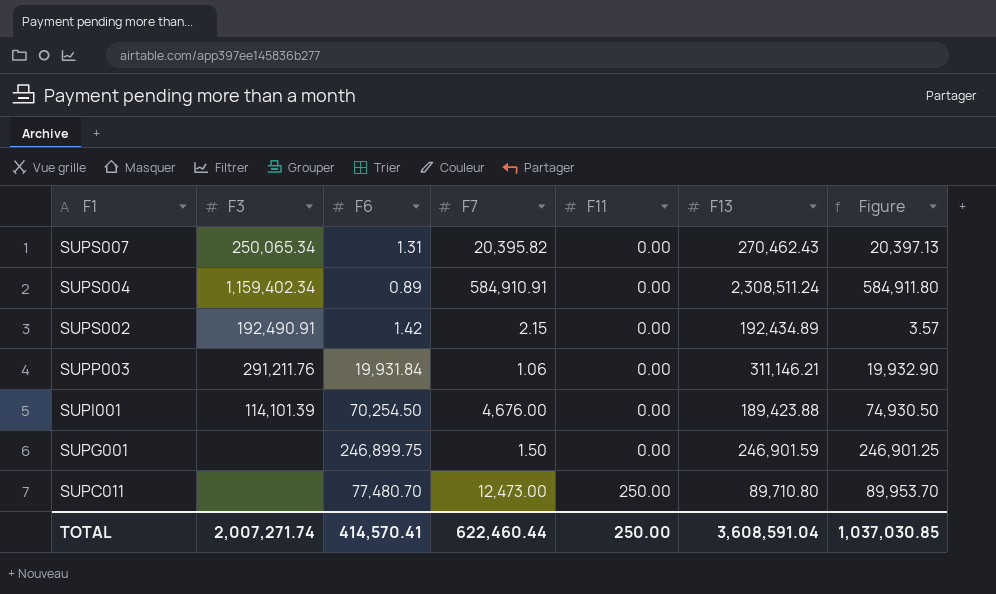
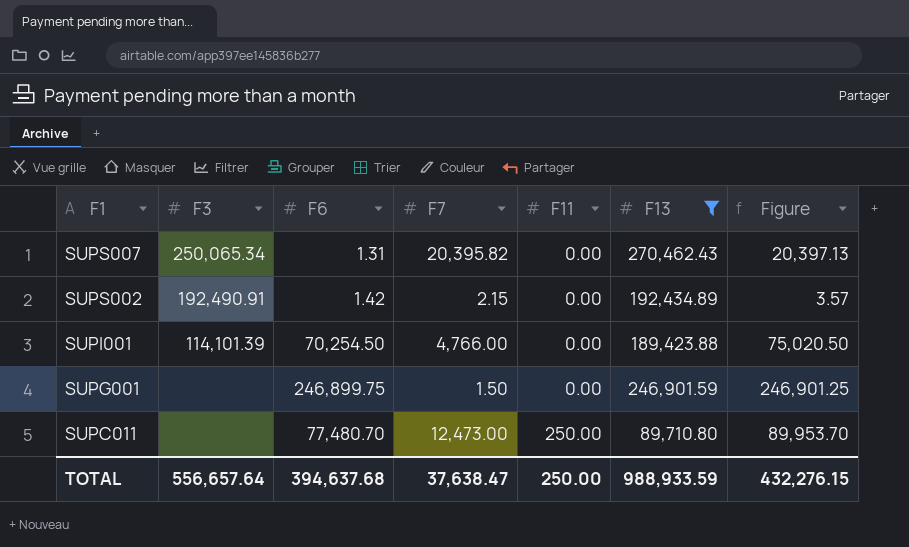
filter: none -> F13 <= 270,462.43
SUPI001 | F7: 4,676.00 -> 4,766.00
SUPI001 | Figure: 74,930.50 -> 75,020.50
TOTAL | F3: 2,007,271.74 -> 556,657.64
TOTAL | F6: 414,570.41 -> 394,637.68
TOTAL | F7: 622,460.44 -> 37,638.47
TOTAL | F13: 3,608,591.04 -> 988,933.59
TOTAL | Figure: 1,037,030.85 -> 432,276.15

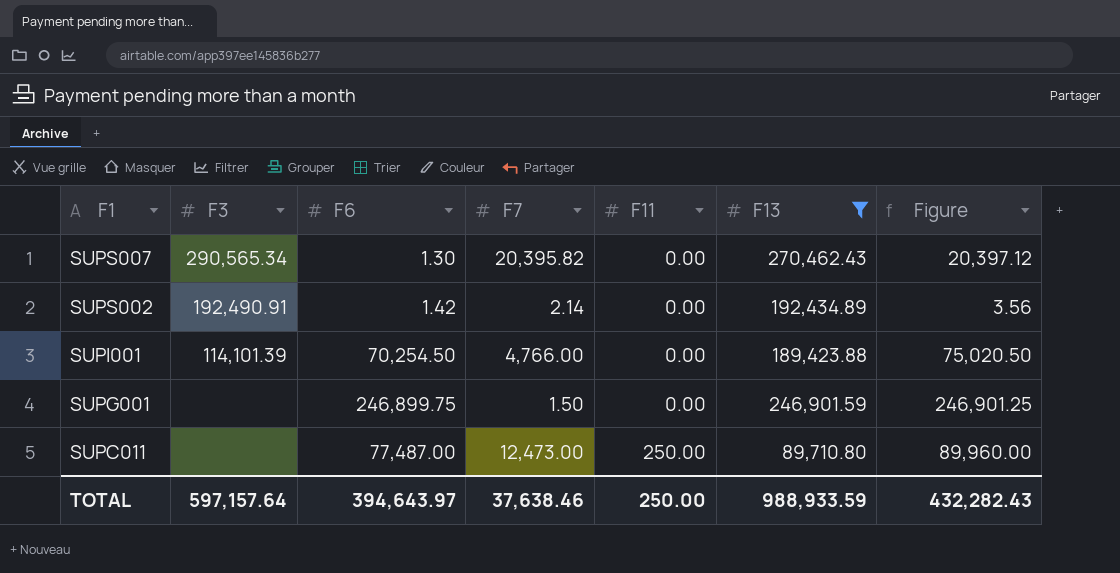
SUPS007 | F3: 250,065.34 -> 290,565.34
SUPS007 | F6: 1.31 -> 1.30
SUPS007 | Figure: 20,397.13 -> 20,397.12
SUPS002 | F7: 2.15 -> 2.14
SUPS002 | Figure: 3.57 -> 3.56
SUPC011 | F6: 77,480.70 -> 77,487.00
SUPC011 | Figure: 89,953.70 -> 89,960.00
TOTAL | F3: 556,657.64 -> 597,157.64
TOTAL | F6: 394,637.68 -> 394,643.97
TOTAL | F7: 37,638.47 -> 37,638.46
TOTAL | Figure: 432,276.15 -> 432,282.43

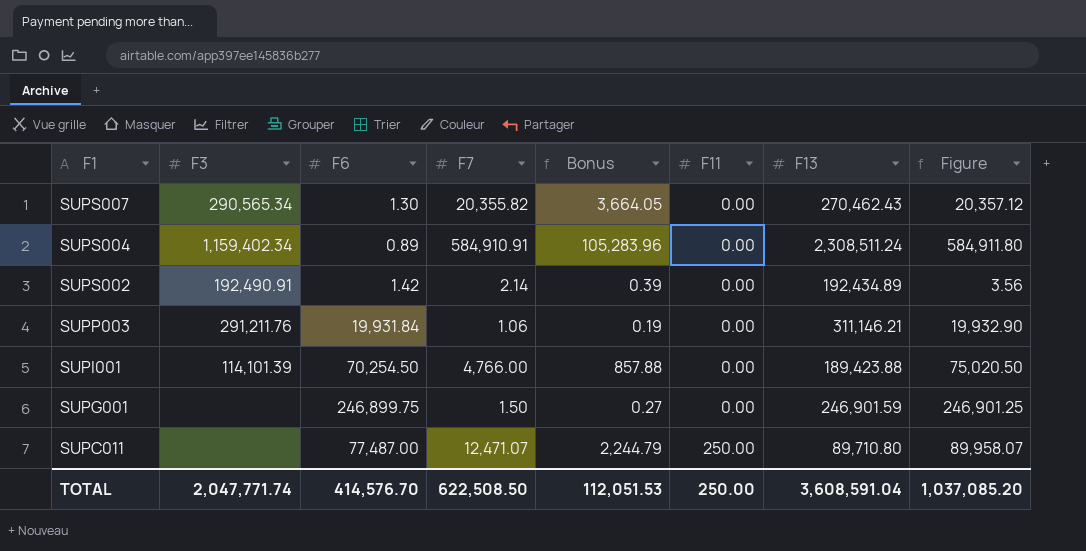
filter: F13 <= 270,462.43 -> none
column Bonus | formula: none -> [F7] * 0.18
SUPS007 | F7: 20,395.82 -> 20,355.82
SUPS007 | Figure: 20,397.12 -> 20,357.12
SUPC011 | F7: 12,473.00 -> 12,471.07
SUPC011 | Figure: 89,960.00 -> 89,958.07
TOTAL | F3: 597,157.64 -> 2,047,771.74
TOTAL | F6: 394,643.97 -> 414,576.70
TOTAL | F7: 37,638.46 -> 622,508.50
TOTAL | F13: 988,933.59 -> 3,608,591.04
TOTAL | Figure: 432,282.43 -> 1,037,085.20

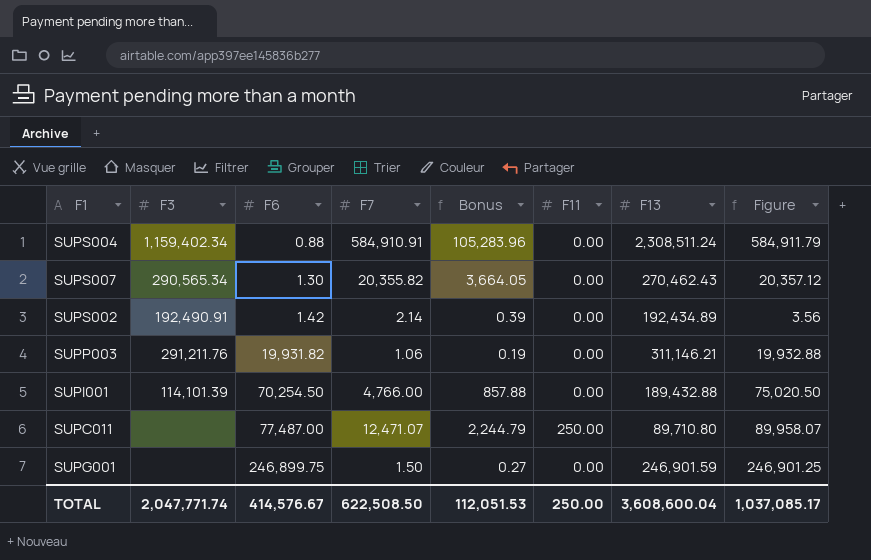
row order: F1 descending -> F6 ascending
SUPS004 | F6: 0.89 -> 0.88
SUPS004 | Figure: 584,911.80 -> 584,911.79
SUPP003 | F6: 19,931.84 -> 19,931.82
SUPP003 | Figure: 19,932.90 -> 19,932.88
SUPI001 | F13: 189,423.88 -> 189,432.88
TOTAL | F6: 414,576.70 -> 414,576.67
TOTAL | F13: 3,608,591.04 -> 3,608,600.04
TOTAL | Figure: 1,037,085.20 -> 1,037,085.17

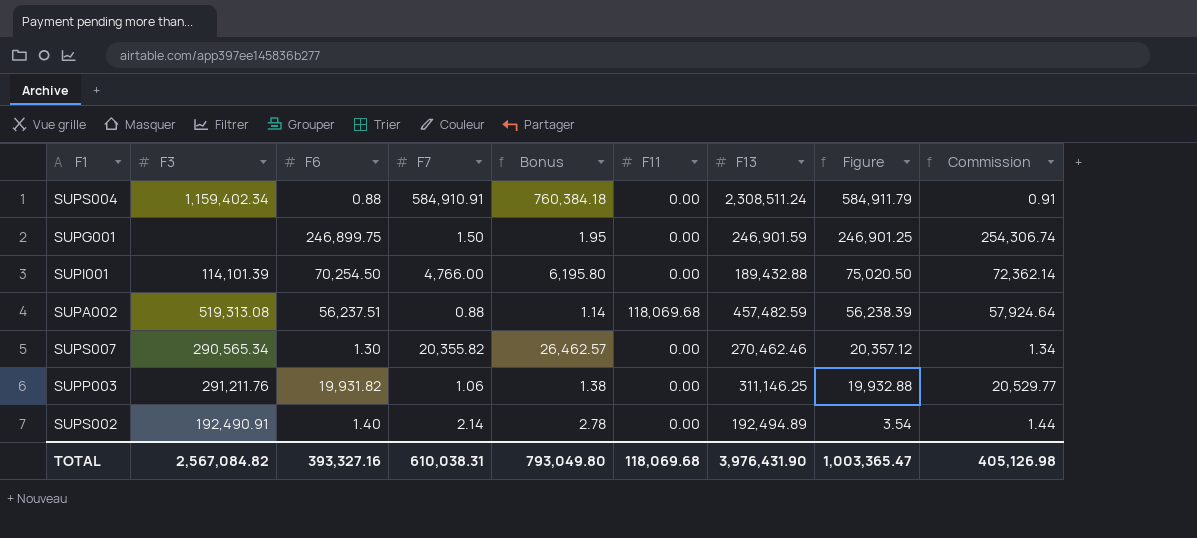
row order: F6 ascending -> Figure descending
column Bonus | formula: [F7] * 0.18 -> [F7] * 1.3
column Commission | formula: none -> [F6] * 1.03
row SUPC011: none | 77,487.00 | 12,471.07 | 2,244.79 | 250.00 | 89,710.80 | 89,958.07 -> none
row SUPA002: none -> 519,313.08 | 56,237.51 | 0.88 | 1.14 | 118,069.68 | 457,482.59 | 56,238.39 | 57,924.64
SUPS007 | F13: 270,462.43 -> 270,462.46
SUPP003 | F13: 311,146.21 -> 311,146.25
SUPS002 | F6: 1.42 -> 1.40
SUPS002 | F13: 192,434.89 -> 192,494.89
SUPS002 | Figure: 3.56 -> 3.54
TOTAL | F3: 2,047,771.74 -> 2,567,084.82
TOTAL | F6: 414,576.67 -> 393,327.16
TOTAL | F7: 622,508.50 -> 610,038.31
TOTAL | Bonus: 112,051.53 -> 793,049.80
TOTAL | F11: 250.00 -> 118,069.68
TOTAL | F13: 3,608,600.04 -> 3,976,431.90
TOTAL | Figure: 1,037,085.17 -> 1,003,365.47

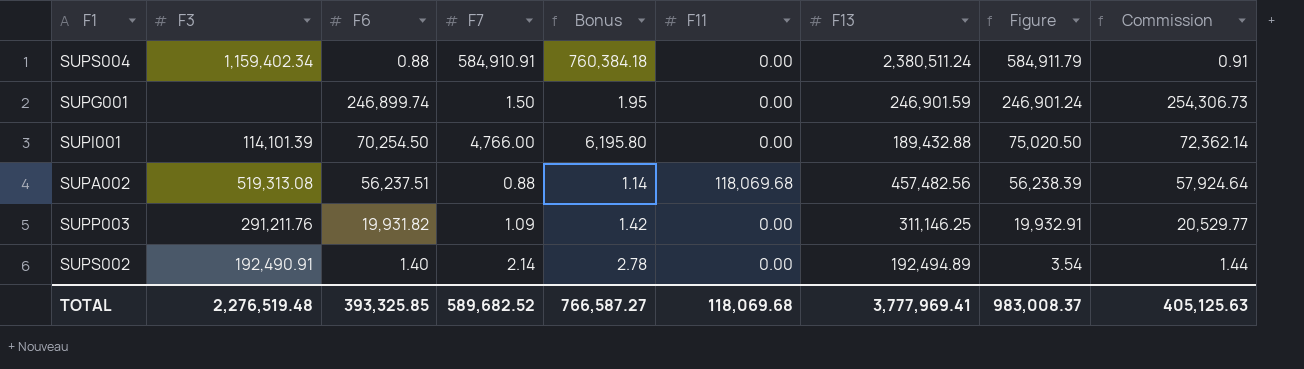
row SUPS007: 290,565.34 | 1.30 | 20,355.82 | 26,462.57 | 0.00 | 270,462.46 | 20,357.12 | 1.34 -> none
SUPS004 | F13: 2,308,511.24 -> 2,380,511.24
SUPG001 | F6: 246,899.75 -> 246,899.74
SUPG001 | Figure: 246,901.25 -> 246,901.24
SUPG001 | Commission: 254,306.74 -> 254,306.73
SUPA002 | F13: 457,482.59 -> 457,482.56
SUPP003 | F7: 1.06 -> 1.09
SUPP003 | Bonus: 1.38 -> 1.42
SUPP003 | Figure: 19,932.88 -> 19,932.91
TOTAL | F3: 2,567,084.82 -> 2,276,519.48
TOTAL | F6: 393,327.16 -> 393,325.85
TOTAL | F7: 610,038.31 -> 589,682.52
TOTAL | Bonus: 793,049.80 -> 766,587.27
TOTAL | F13: 3,976,431.90 -> 3,777,969.41
TOTAL | Figure: 1,003,365.47 -> 983,008.37
TOTAL | Commission: 405,126.98 -> 405,125.63

